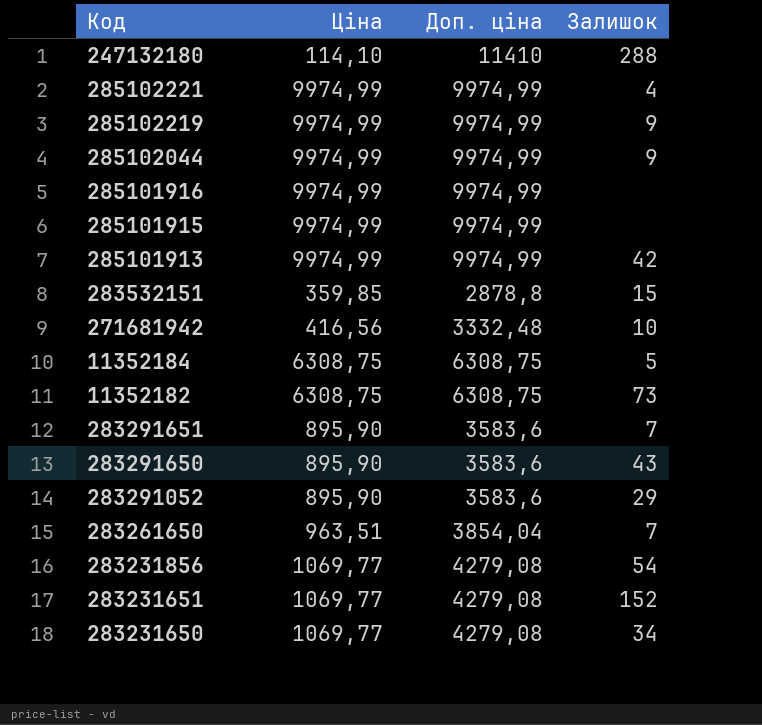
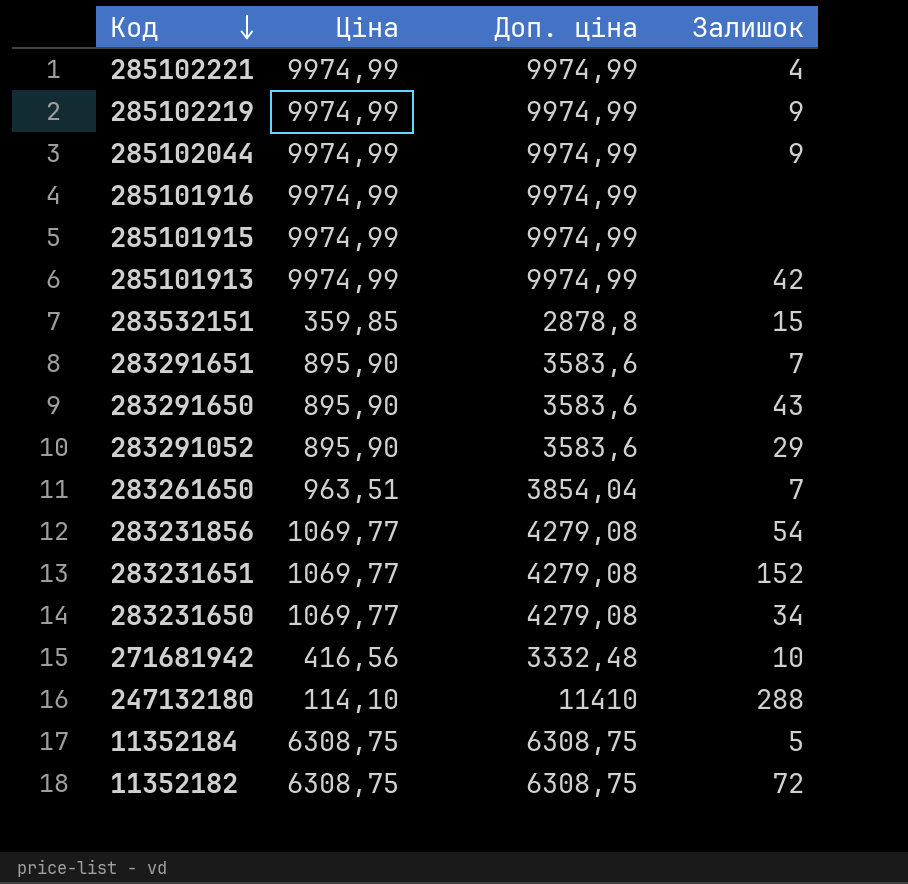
row order: none -> Код descending
11352182 | Залишок: 73 -> 72

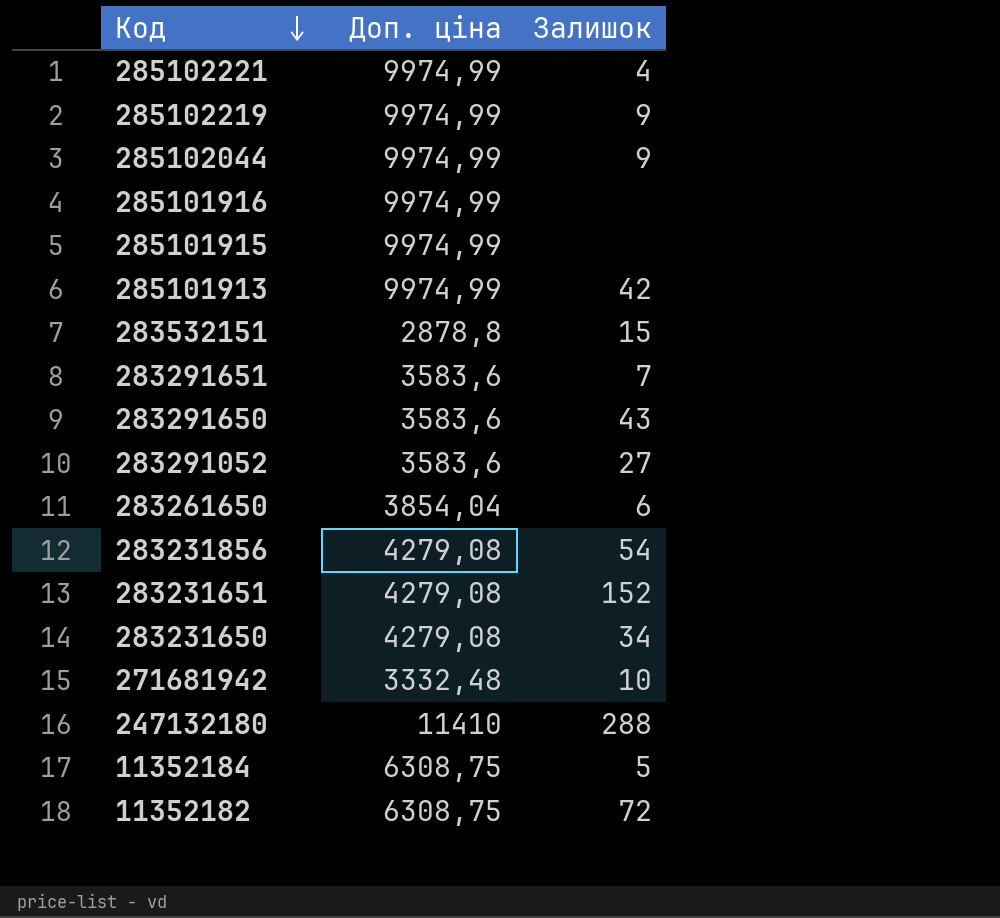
column Ціна | position: 2 -> none
283291052 | Залишок: 29 -> 27
283261650 | Залишок: 7 -> 6

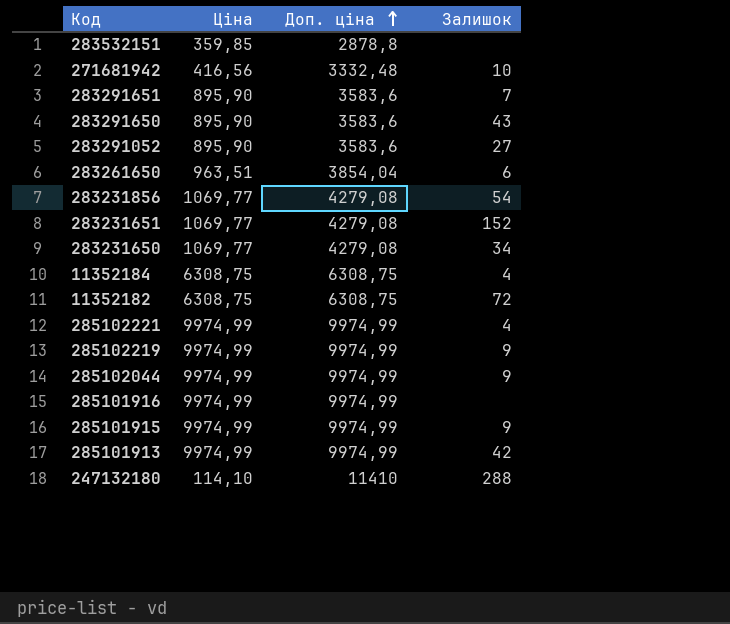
row order: Код descending -> Доп. ціна ascending
column Ціна | position: none -> 2
283532151 | Залишок: 15 -> none
11352184 | Залишок: 5 -> 4
285101915 | Залишок: none -> 9

